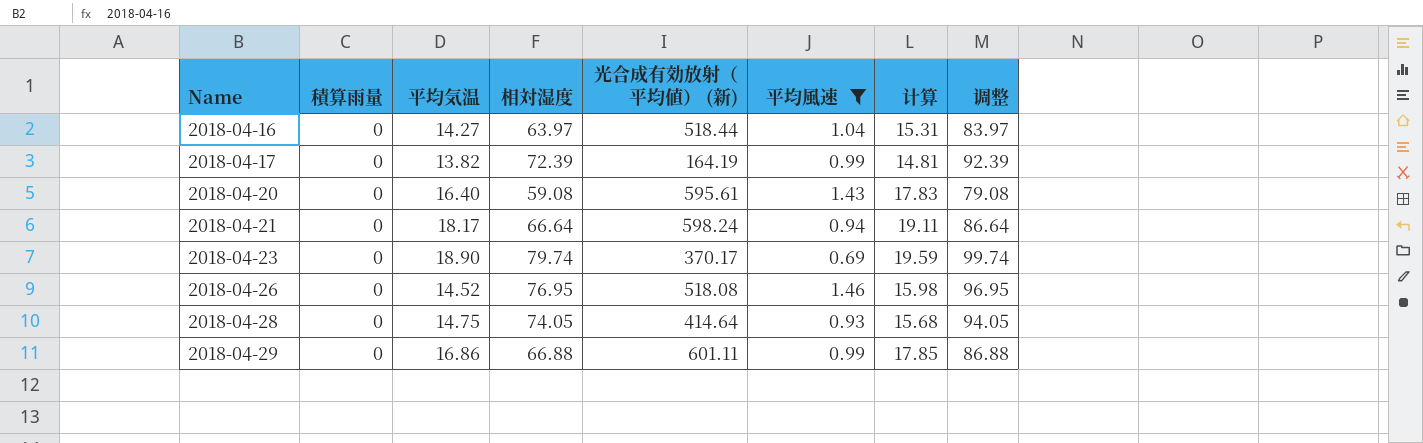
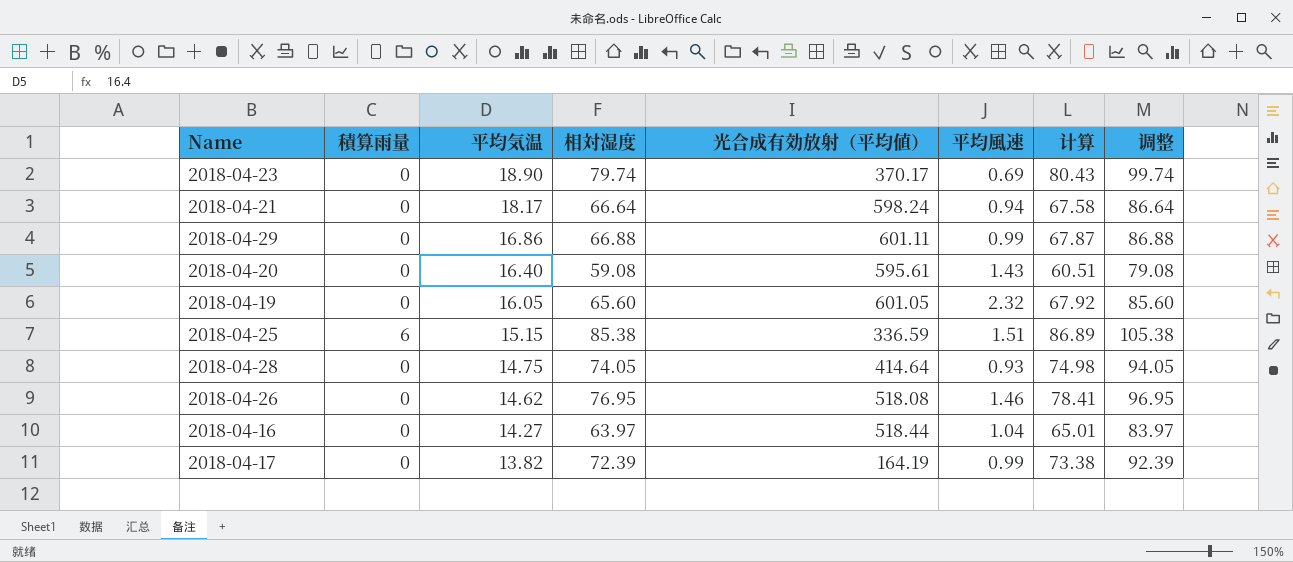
filter: 平均風速 <= 1.46 -> none
row order: Name ascending -> 平均気温 descending
column name: 光合成有効放射（平均値） (新) -> 光合成有効放射（平均値）
column 计算 | formula: [平均気温] + [平均風速] -> [相対湿度] + [平均風速]
2018-04-26 | 平均気温: 14.52 -> 14.62

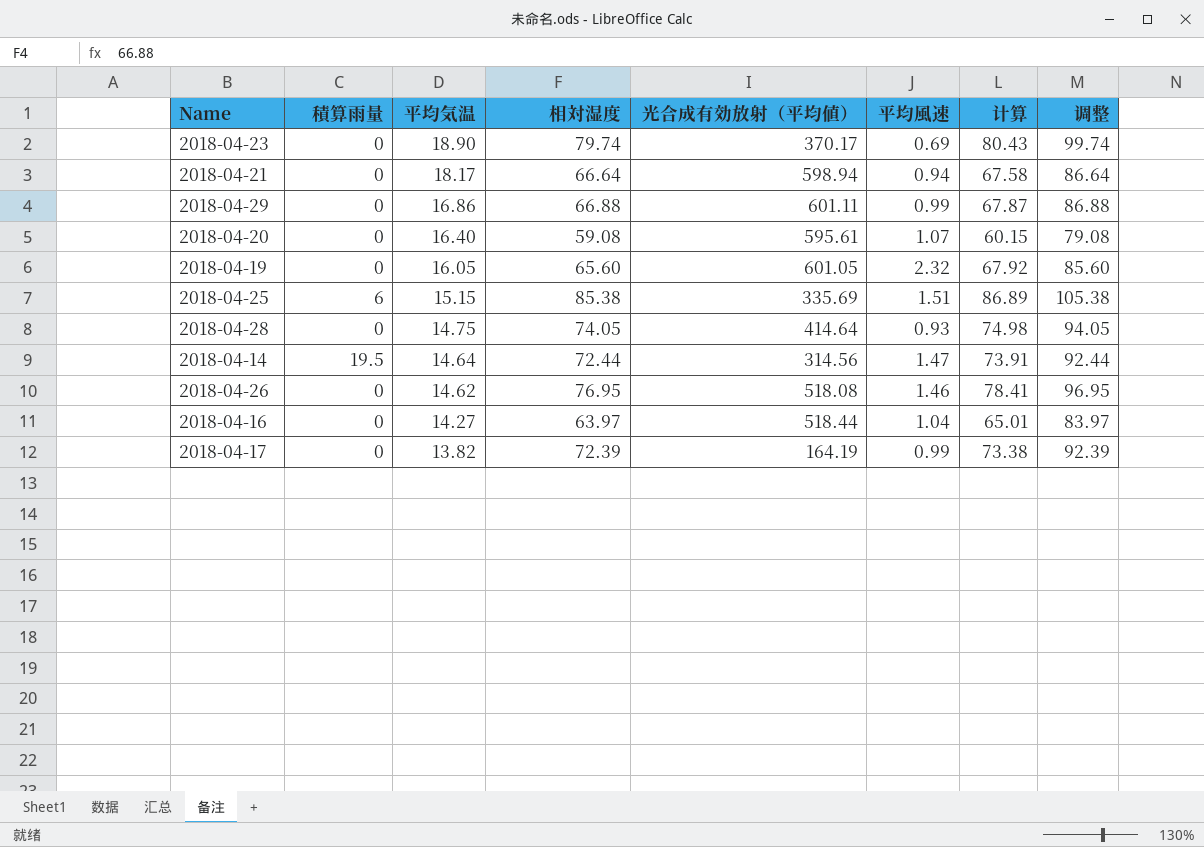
2018-04-21 | 光合成有効放射（平均値）: 598.24 -> 598.94
2018-04-20 | 平均風速: 1.43 -> 1.07
2018-04-20 | 计算: 60.51 -> 60.15
2018-04-25 | 光合成有効放射（平均値）: 336.59 -> 335.69
row 2018-04-14: none -> 19.5 | 14.64 | 72.44 | 314.56 | 1.47 | 73.91 | 92.44

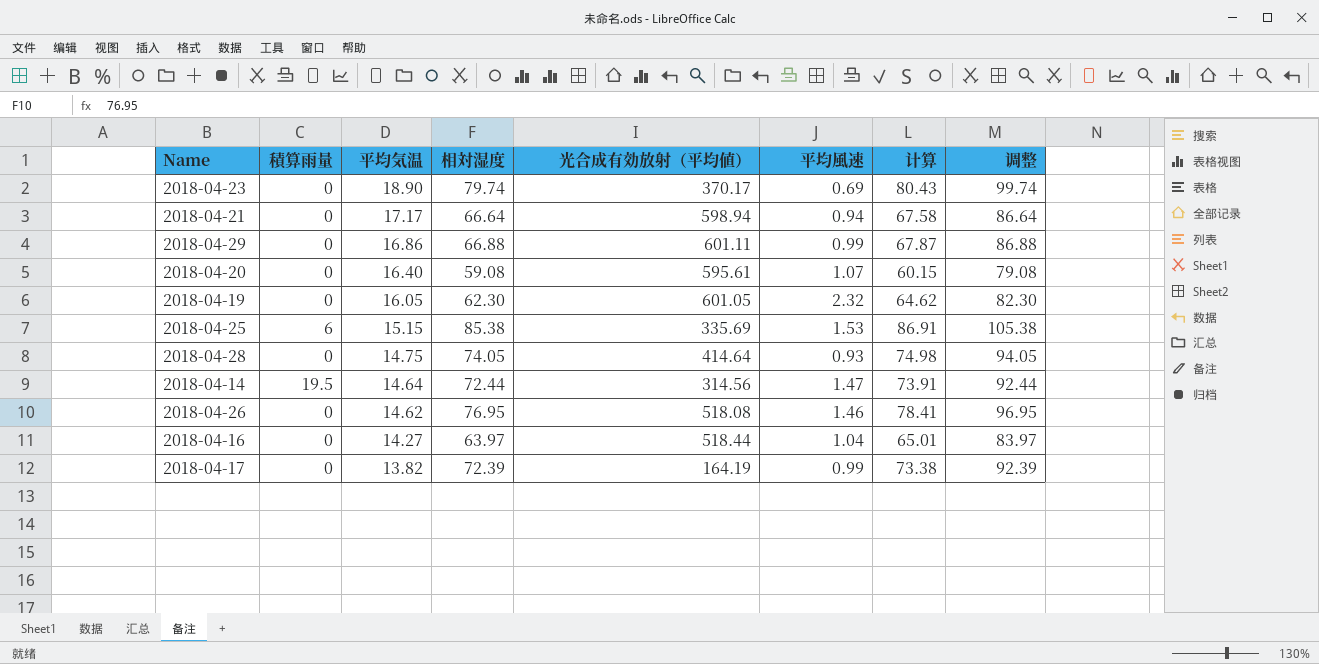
2018-04-21 | 平均気温: 18.17 -> 17.17
2018-04-19 | 相対湿度: 65.60 -> 62.30
2018-04-19 | 计算: 67.92 -> 64.62
2018-04-19 | 调整: 85.60 -> 82.30
2018-04-25 | 平均風速: 1.51 -> 1.53
2018-04-25 | 计算: 86.89 -> 86.91

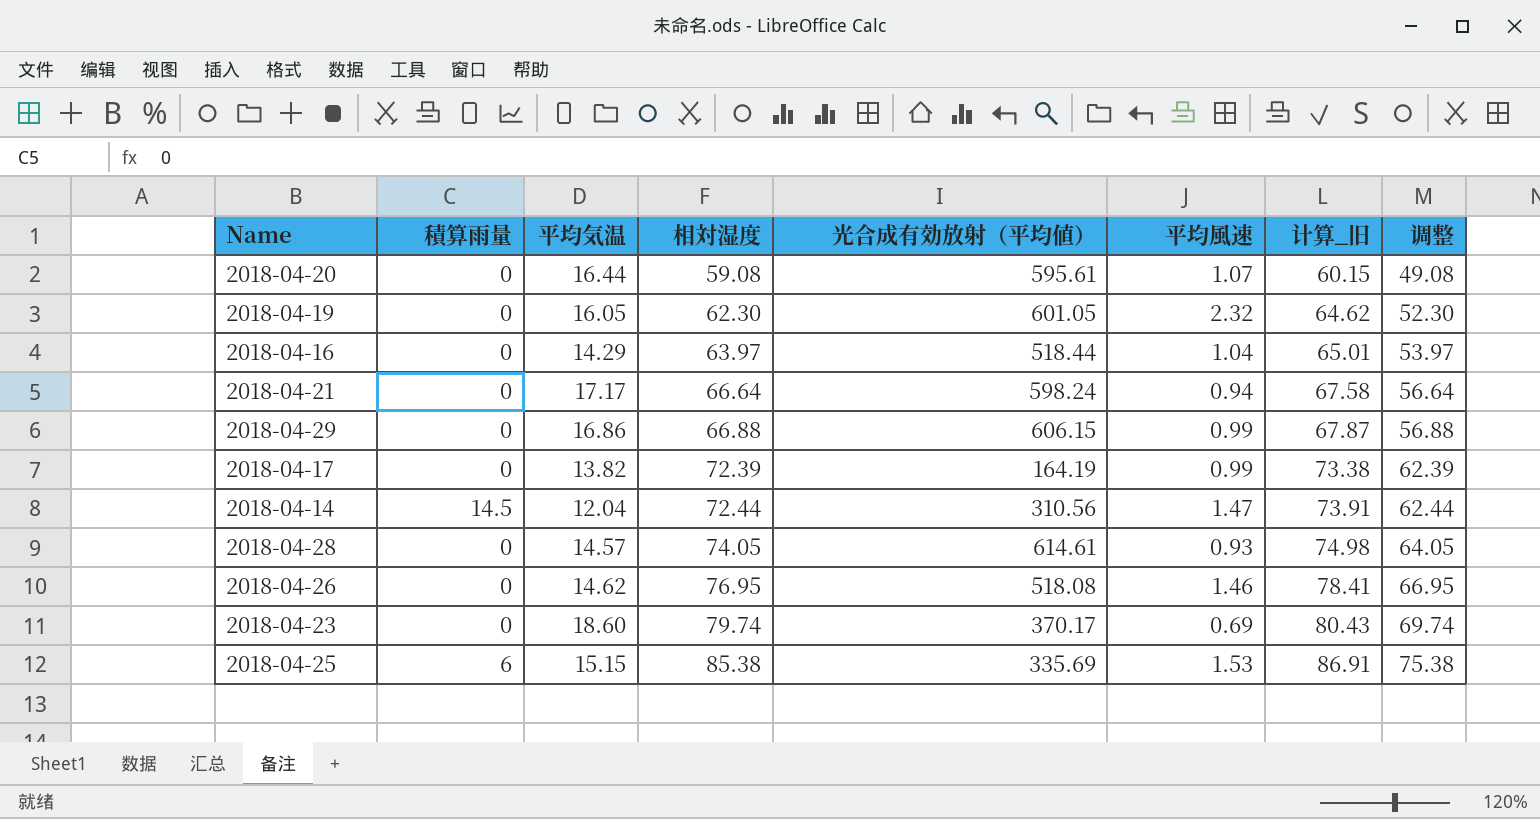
row order: 平均気温 descending -> 相対湿度 ascending
column name: 计算 -> 计算_旧
column 调整 | formula: [相対湿度] + 20 -> [相対湿度] - 10
2018-04-20 | 平均気温: 16.40 -> 16.44
2018-04-16 | 平均気温: 14.27 -> 14.29
2018-04-21 | 光合成有効放射（平均値）: 598.94 -> 598.24
2018-04-29 | 光合成有効放射（平均値）: 601.11 -> 606.15
2018-04-14 | 積算雨量: 19.5 -> 14.5
2018-04-14 | 平均気温: 14.64 -> 12.04
2018-04-14 | 光合成有効放射（平均値）: 314.56 -> 310.56
2018-04-28 | 平均気温: 14.75 -> 14.57
2018-04-28 | 光合成有効放射（平均値）: 414.64 -> 614.61
2018-04-23 | 平均気温: 18.90 -> 18.60

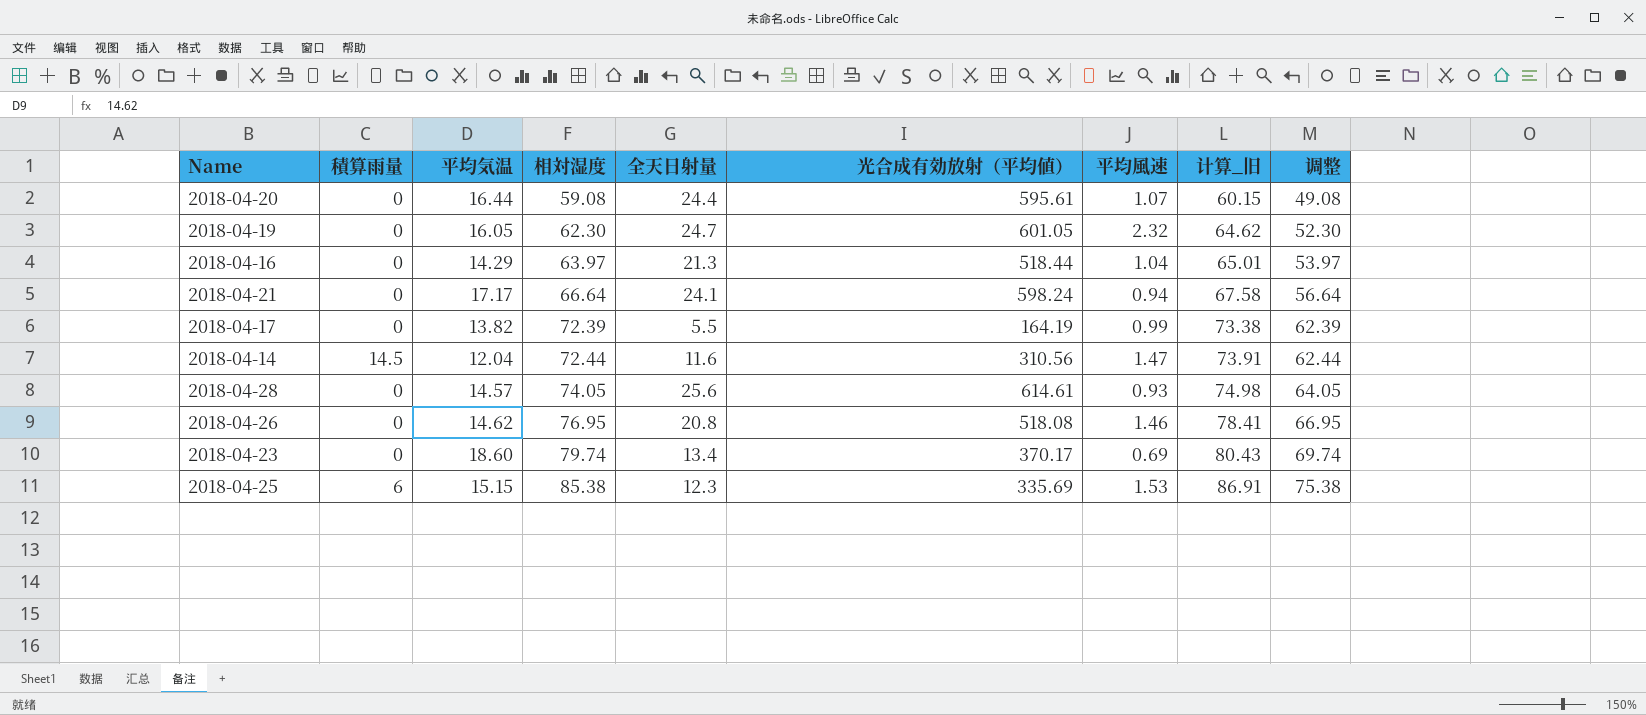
column 全天日射量 | position: none -> 5
row 2018-04-29: 0 | 16.86 | 66.88 | 606.15 | 0.99 | 67.87 | 56.88 -> none

